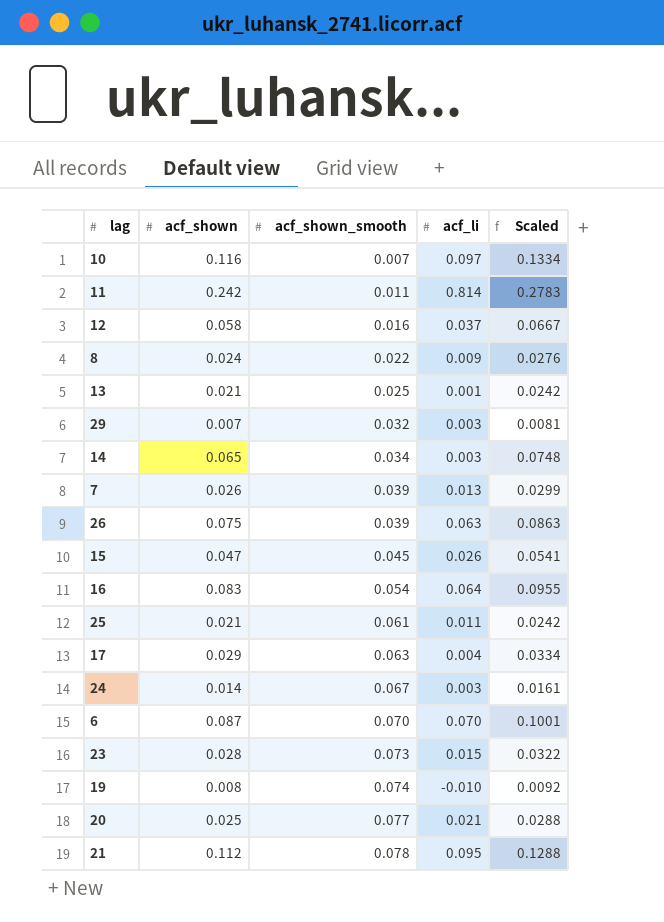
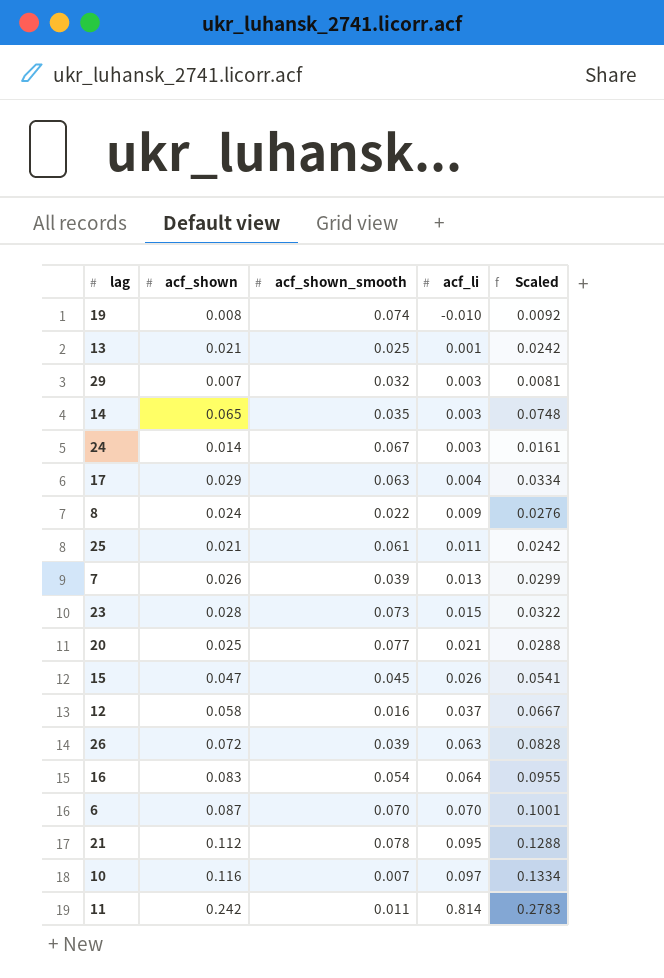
row order: acf_shown_smooth ascending -> acf_li ascending
14 | acf_shown_smooth: 0.034 -> 0.035
26 | acf_shown: 0.075 -> 0.072
26 | Scaled: 0.0863 -> 0.0828

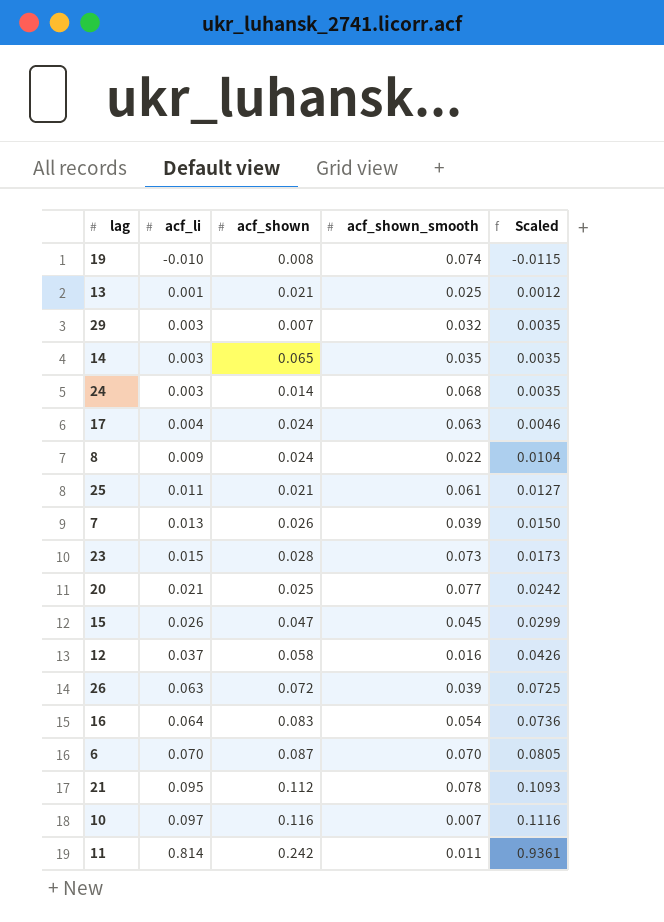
column acf_li | position: 4 -> 2
column Scaled | formula: [acf_shown] * 1.15 -> [acf_li] * 1.15
24 | acf_shown_smooth: 0.067 -> 0.068
17 | acf_shown: 0.029 -> 0.024

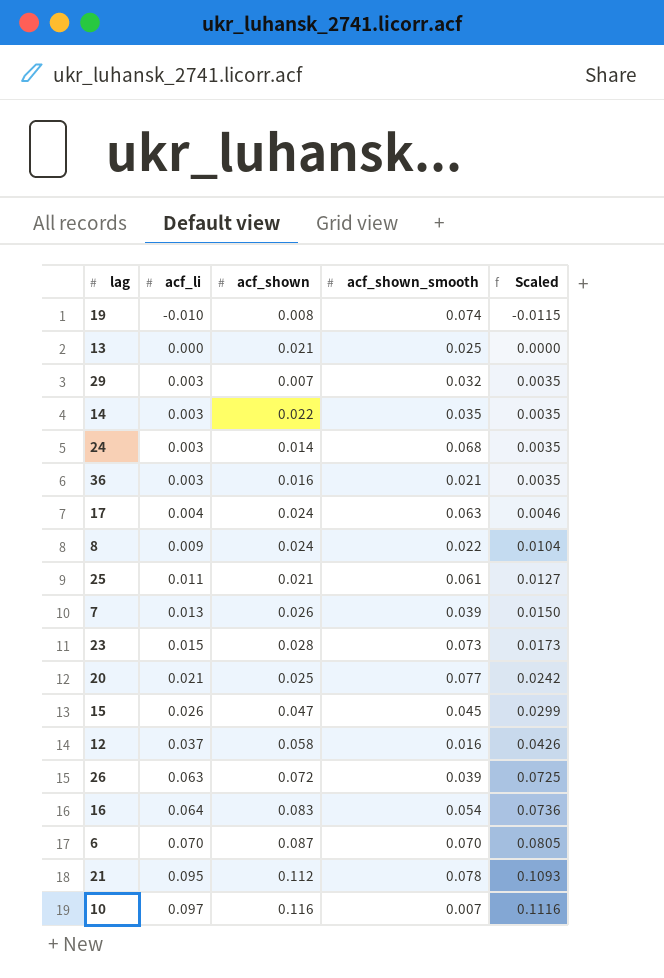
row 11: 0.814 | 0.242 | 0.011 | 0.9361 -> none
13 | acf_li: 0.001 -> 0.000
13 | Scaled: 0.0012 -> 0.0000
14 | acf_shown: 0.065 -> 0.022
row 36: none -> 0.003 | 0.016 | 0.021 | 0.0035

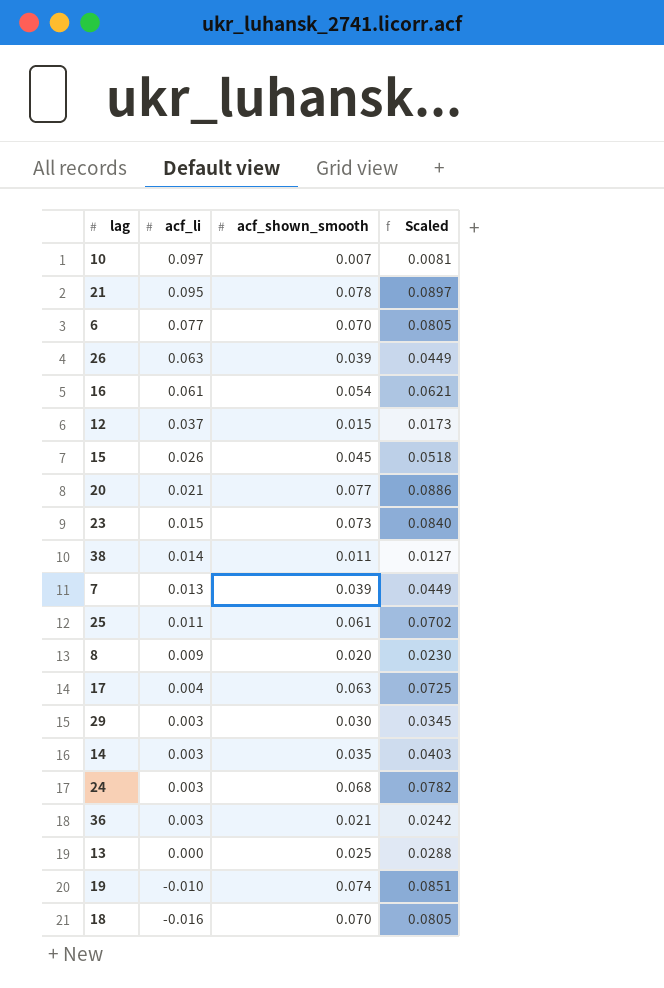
row order: acf_li ascending -> acf_li descending
column acf_shown | position: 3 -> none
column Scaled | formula: [acf_li] * 1.15 -> [acf_shown_smooth] * 1.15
6 | acf_li: 0.070 -> 0.077
16 | acf_li: 0.064 -> 0.061
12 | acf_shown_smooth: 0.016 -> 0.015
row 38: none -> 0.014 | 0.011 | 0.0127
8 | acf_shown_smooth: 0.022 -> 0.020
29 | acf_shown_smooth: 0.032 -> 0.030
row 18: none -> -0.016 | 0.070 | 0.0805

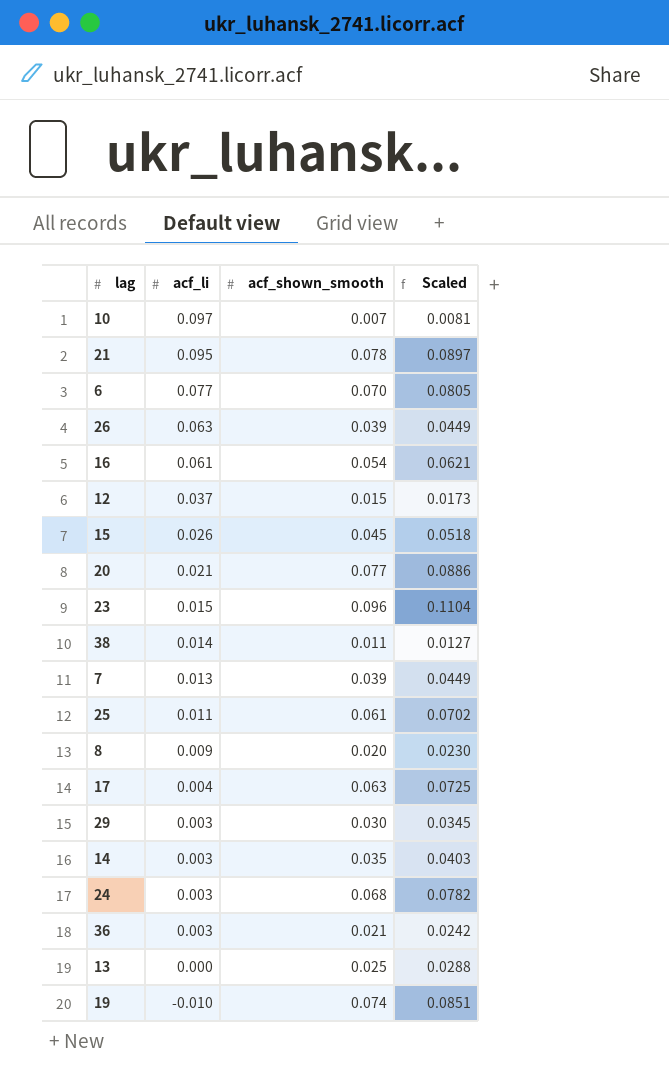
row 18: -0.016 | 0.070 | 0.0805 -> none
23 | acf_shown_smooth: 0.073 -> 0.096
23 | Scaled: 0.0840 -> 0.1104

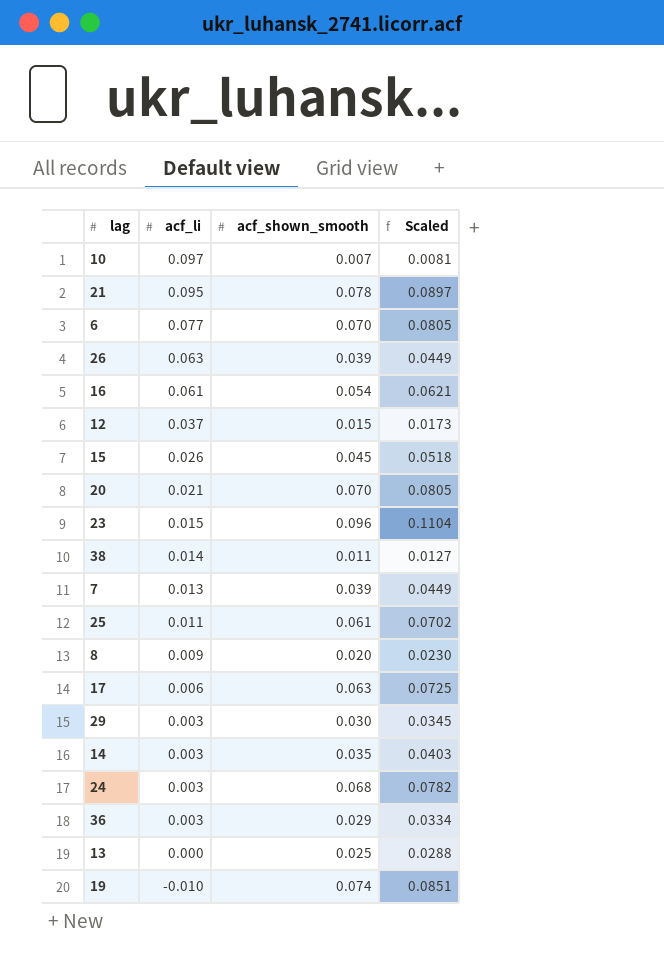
20 | acf_shown_smooth: 0.077 -> 0.070
20 | Scaled: 0.0886 -> 0.0805
17 | acf_li: 0.004 -> 0.006
36 | acf_shown_smooth: 0.021 -> 0.029
36 | Scaled: 0.0242 -> 0.0334

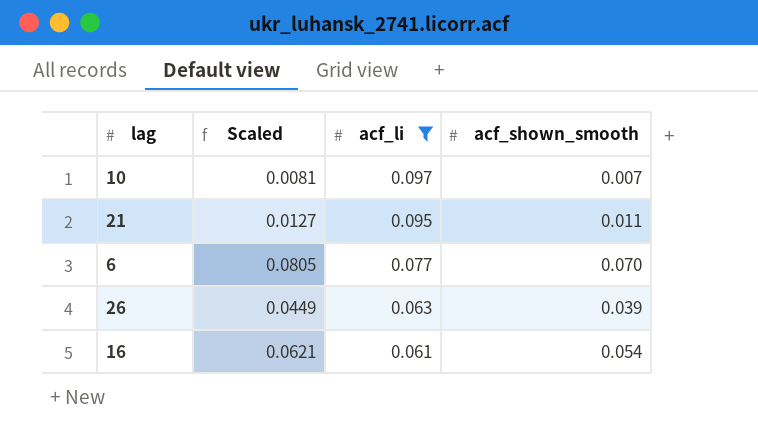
filter: none -> acf_li >= 0.061
column Scaled | position: 4 -> 2
21 | Scaled: 0.0897 -> 0.0127
21 | acf_shown_smooth: 0.078 -> 0.011

